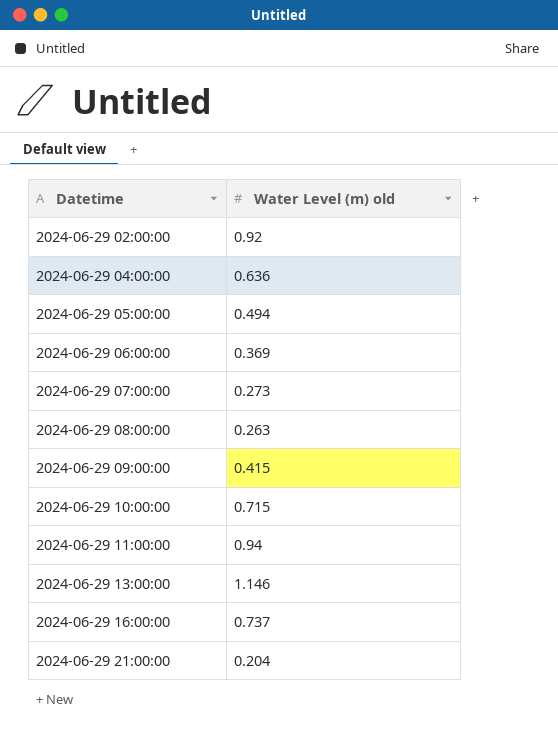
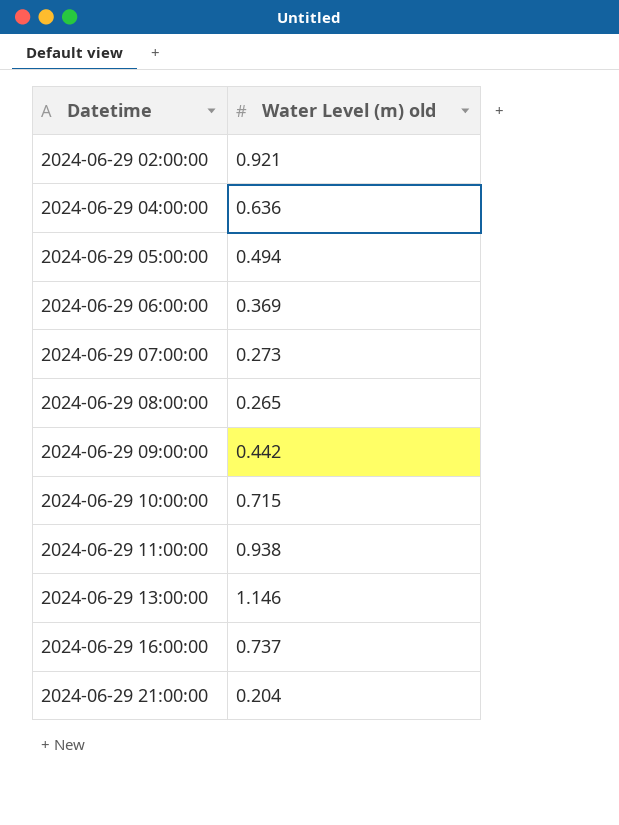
2024-06-29 02:00:00 | Water Level (m) old: 0.92 -> 0.921
2024-06-29 08:00:00 | Water Level (m) old: 0.263 -> 0.265
2024-06-29 09:00:00 | Water Level (m) old: 0.415 -> 0.442
2024-06-29 11:00:00 | Water Level (m) old: 0.94 -> 0.938

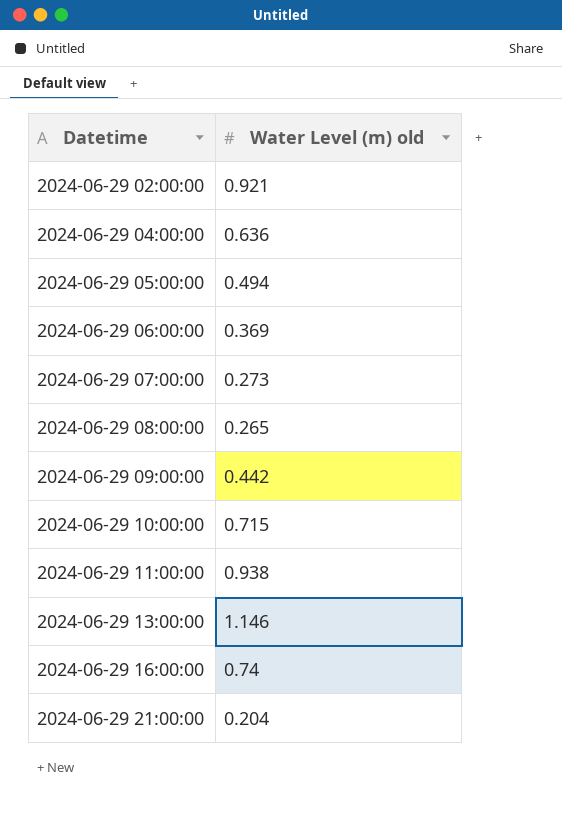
2024-06-29 16:00:00 | Water Level (m) old: 0.737 -> 0.74

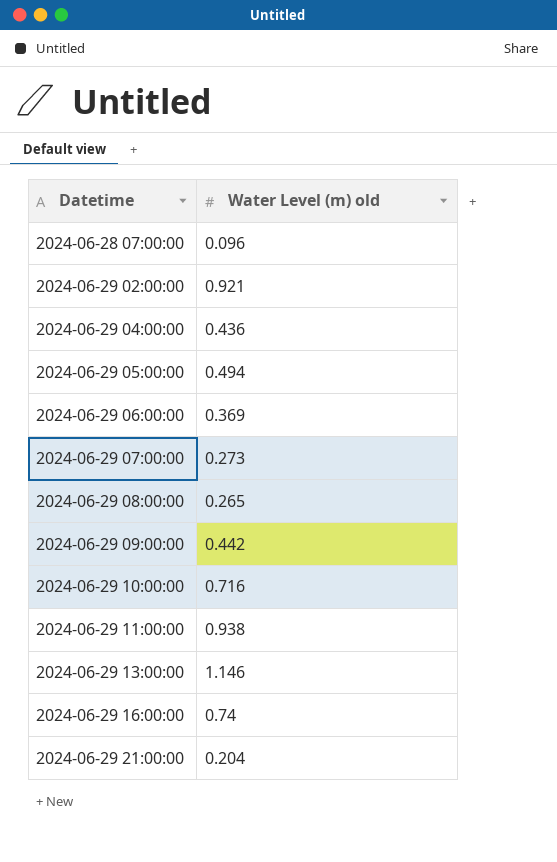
row 2024-06-28 07:00:00: none -> 0.096
2024-06-29 04:00:00 | Water Level (m) old: 0.636 -> 0.436
2024-06-29 10:00:00 | Water Level (m) old: 0.715 -> 0.716

